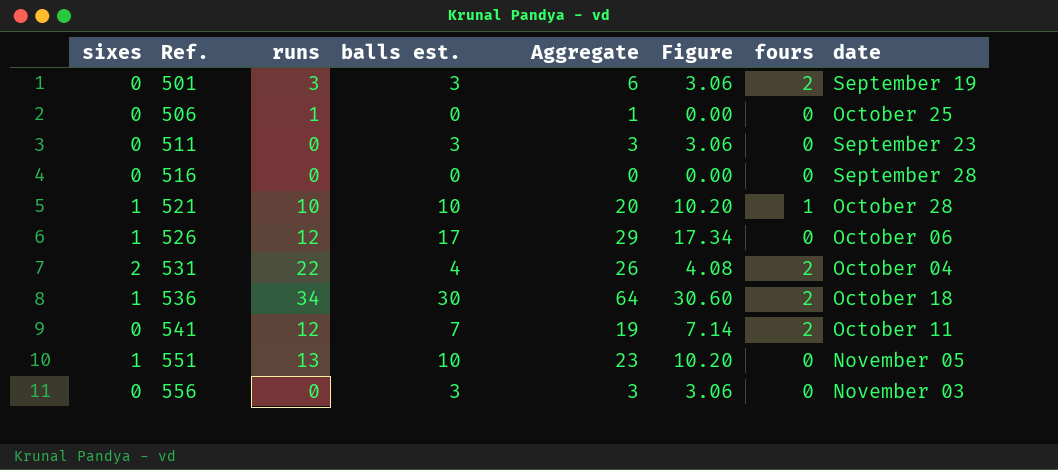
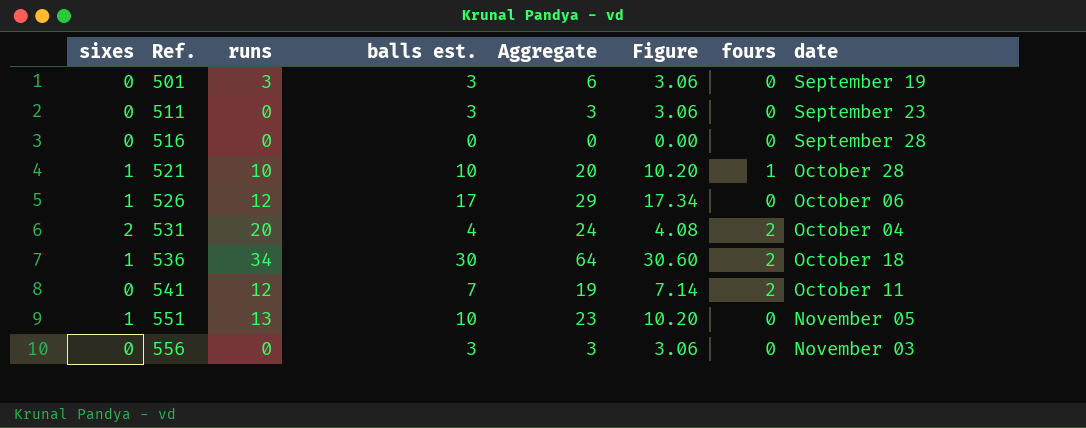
row 506: 0 | 1 | 0 | 1 | 0.00 | 0 | October 25 -> none
501 | fours: 2 -> 0
531 | runs: 22 -> 20
531 | Aggregate: 26 -> 24

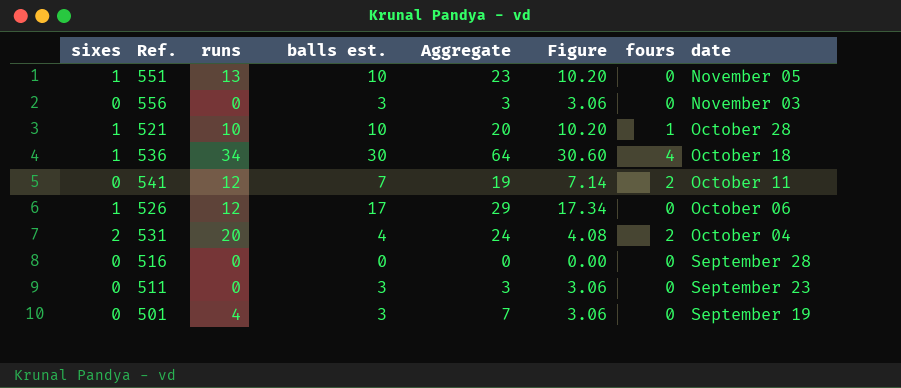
row order: Ref. ascending -> date descending
536 | fours: 2 -> 4
501 | runs: 3 -> 4
501 | Aggregate: 6 -> 7

